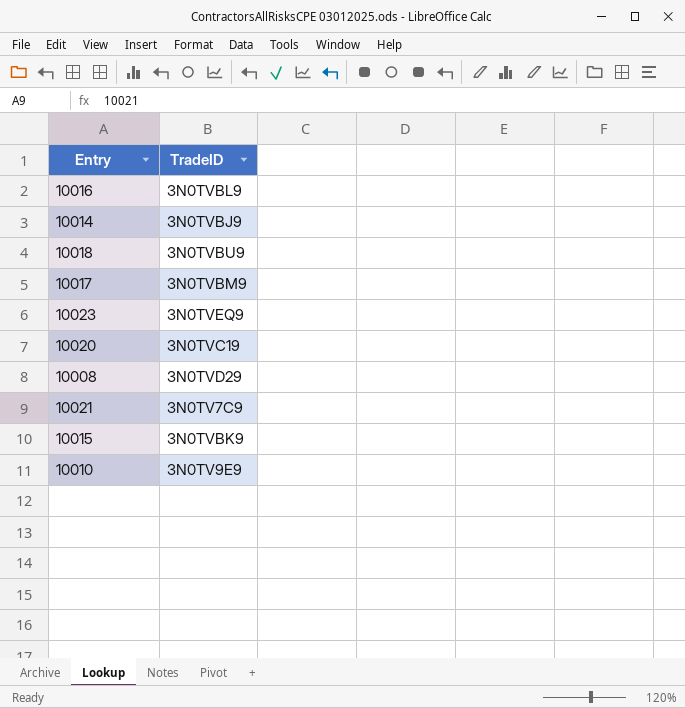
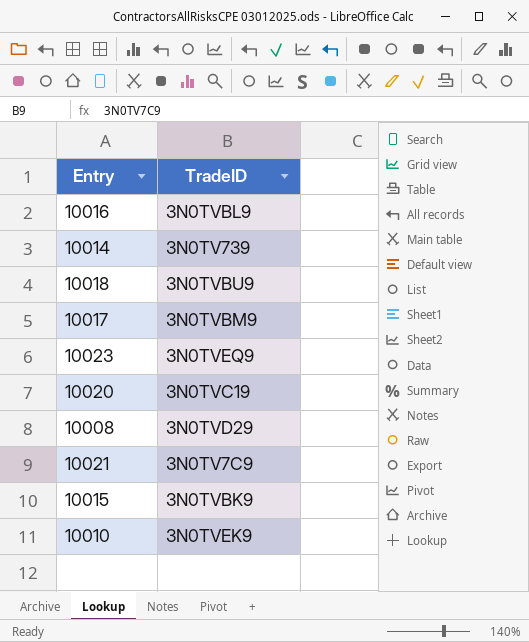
10014 | TradeID: 3N0TVBJ9 -> 3N0TV739
10010 | TradeID: 3N0TV9E9 -> 3N0TVEK9

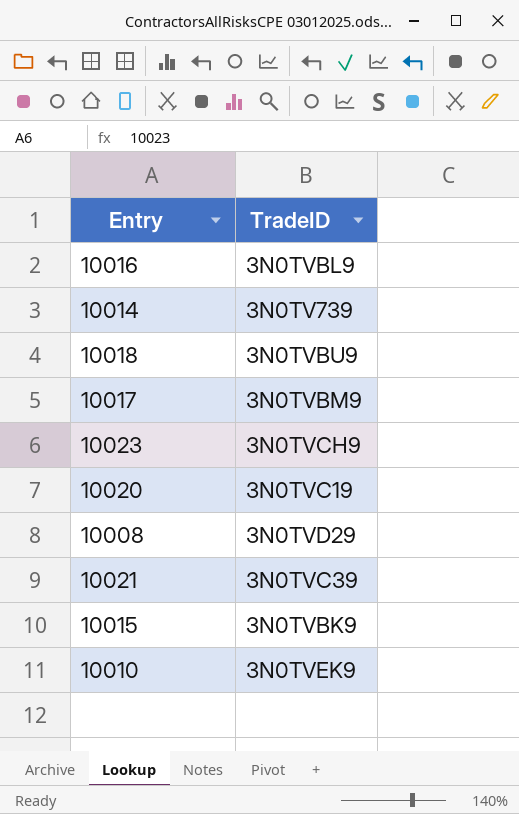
10023 | TradeID: 3N0TVEQ9 -> 3N0TVCH9
10021 | TradeID: 3N0TV7C9 -> 3N0TVC39

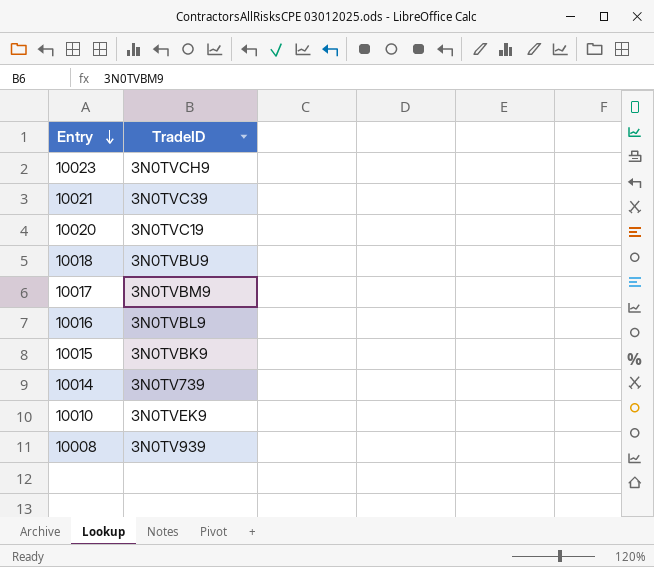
row order: none -> Entry descending
10008 | TradeID: 3N0TVD29 -> 3N0TV939

